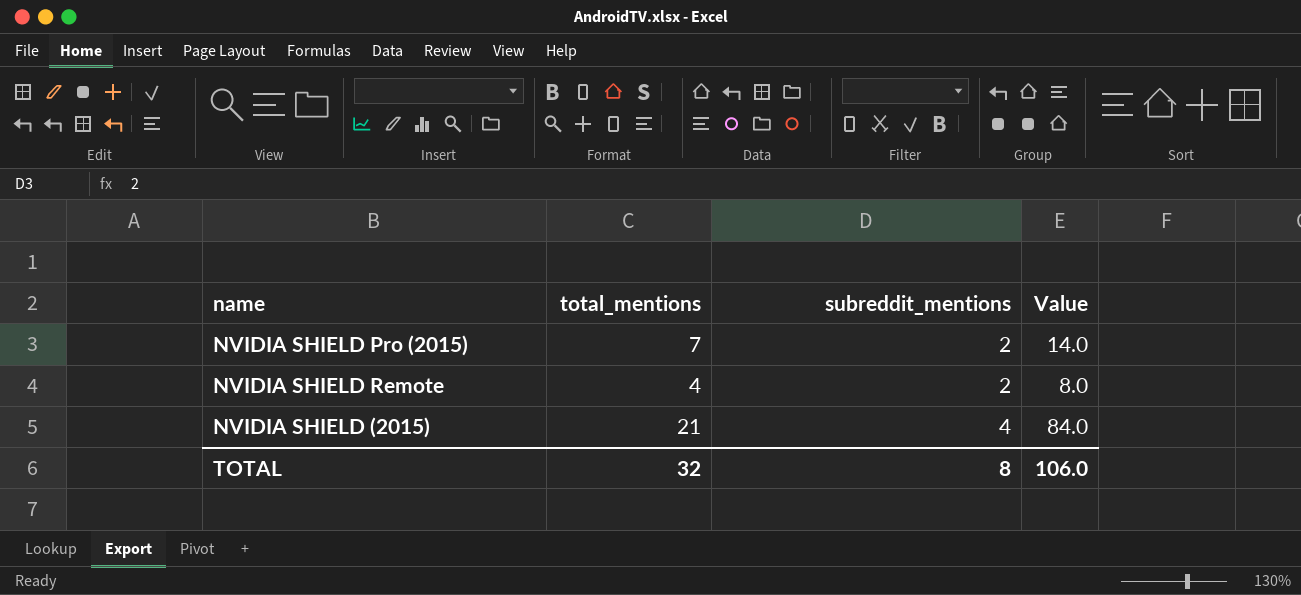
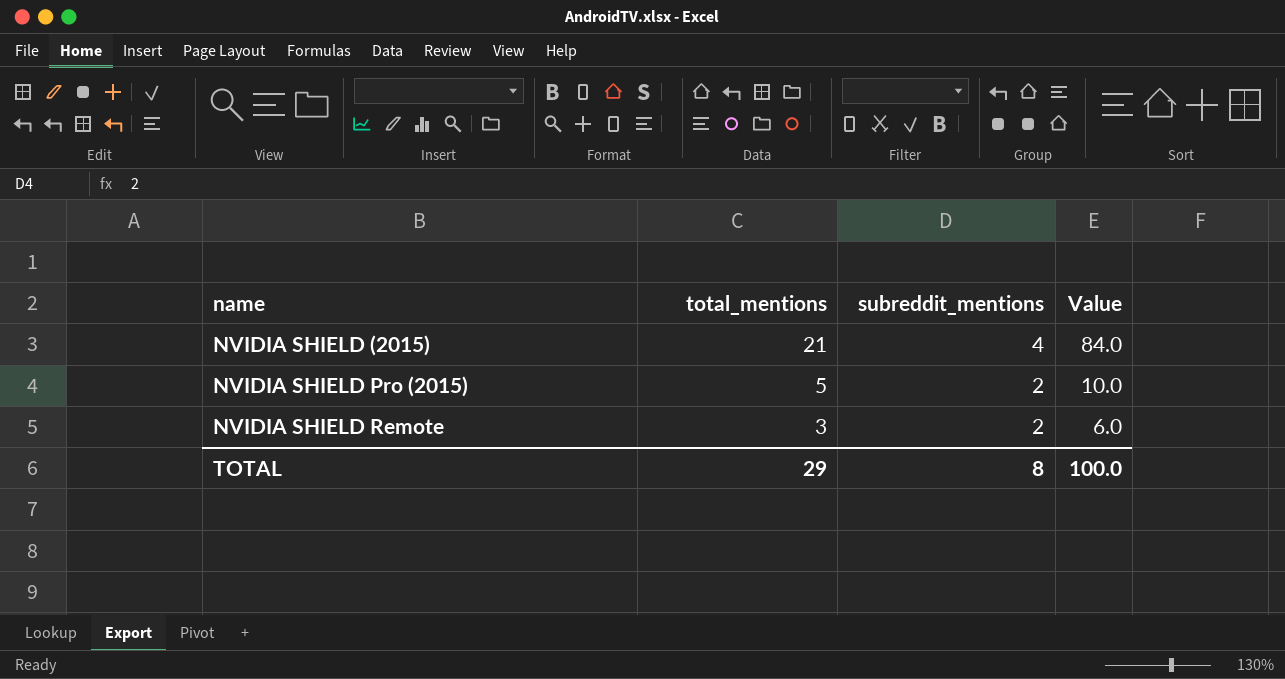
row order: subreddit_mentions ascending -> name ascending
NVIDIA SHIELD Pro (2015) | total_mentions: 7 -> 5
NVIDIA SHIELD Pro (2015) | Value: 14.0 -> 10.0
NVIDIA SHIELD Remote | total_mentions: 4 -> 3
NVIDIA SHIELD Remote | Value: 8.0 -> 6.0
TOTAL | total_mentions: 32 -> 29
TOTAL | Value: 106.0 -> 100.0

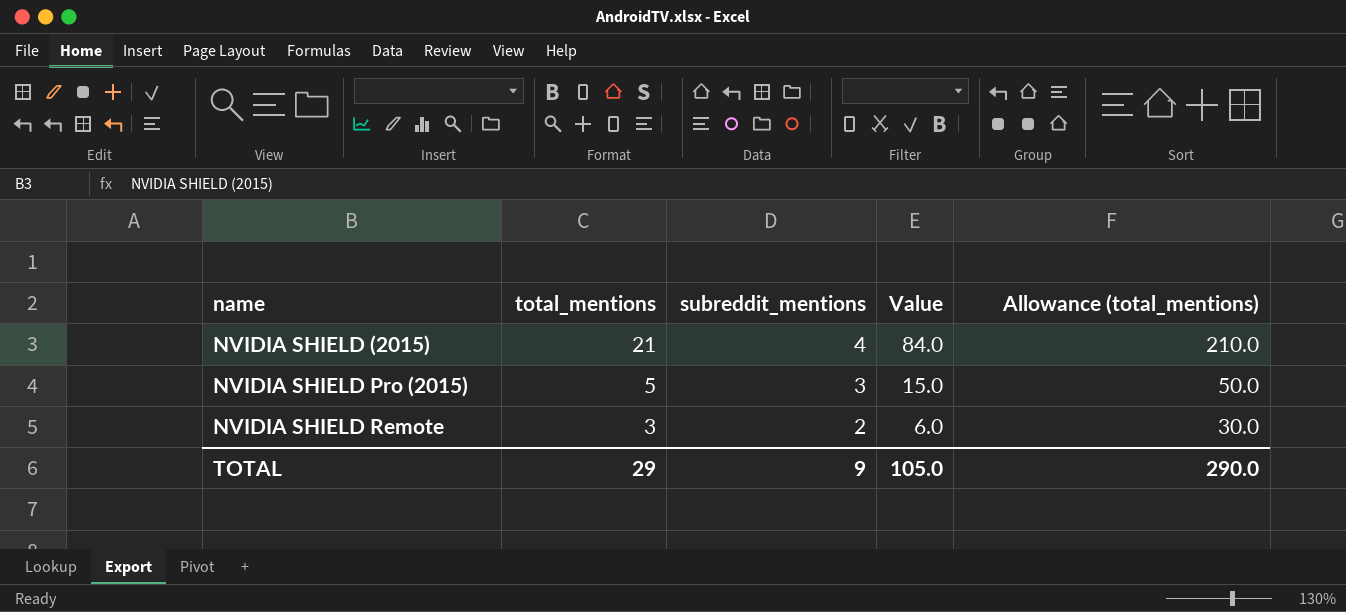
column Allowance (total_mentions) | formula: none -> [total_mentions] * 10
NVIDIA SHIELD Pro (2015) | subreddit_mentions: 2 -> 3
NVIDIA SHIELD Pro (2015) | Value: 10.0 -> 15.0
TOTAL | subreddit_mentions: 8 -> 9
TOTAL | Value: 100.0 -> 105.0

